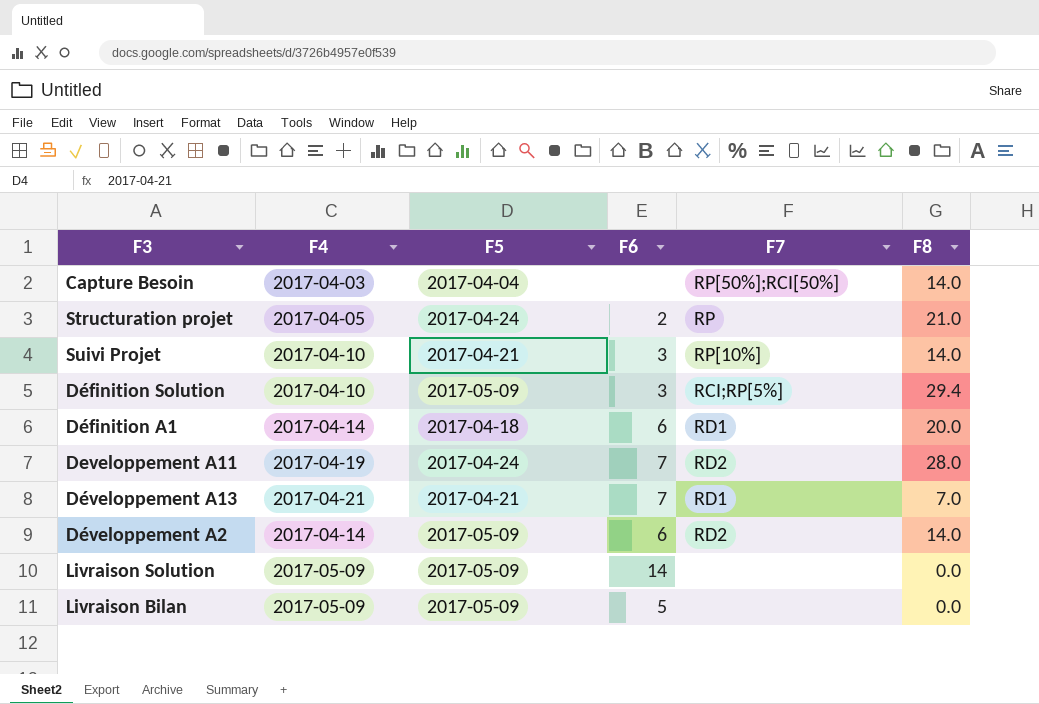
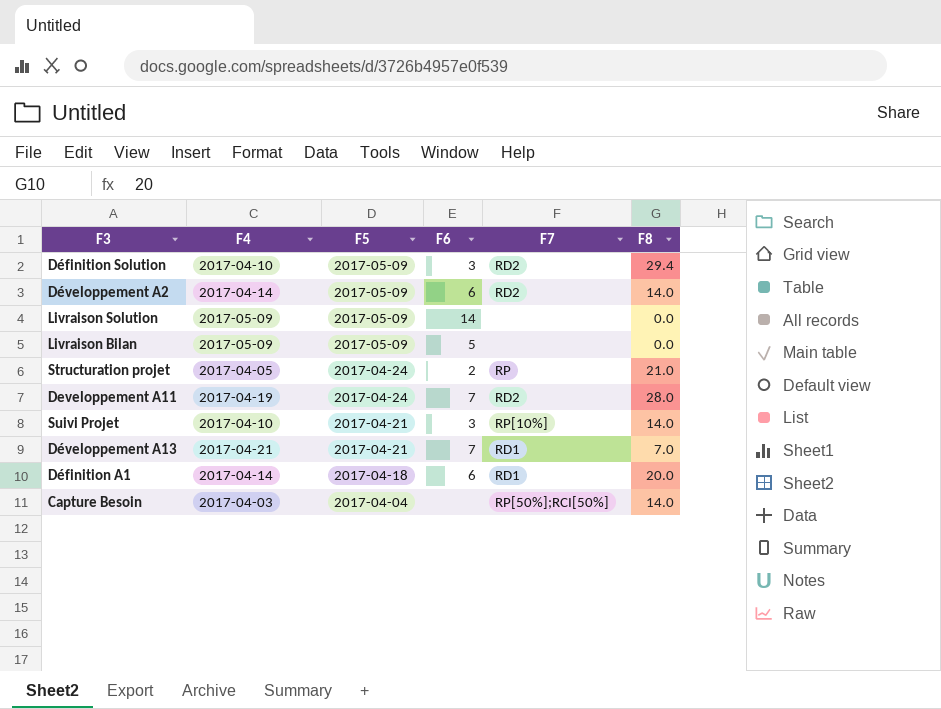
row order: none -> F5 descending
Définition Solution | F7: RCI;RP[5%] -> RD2

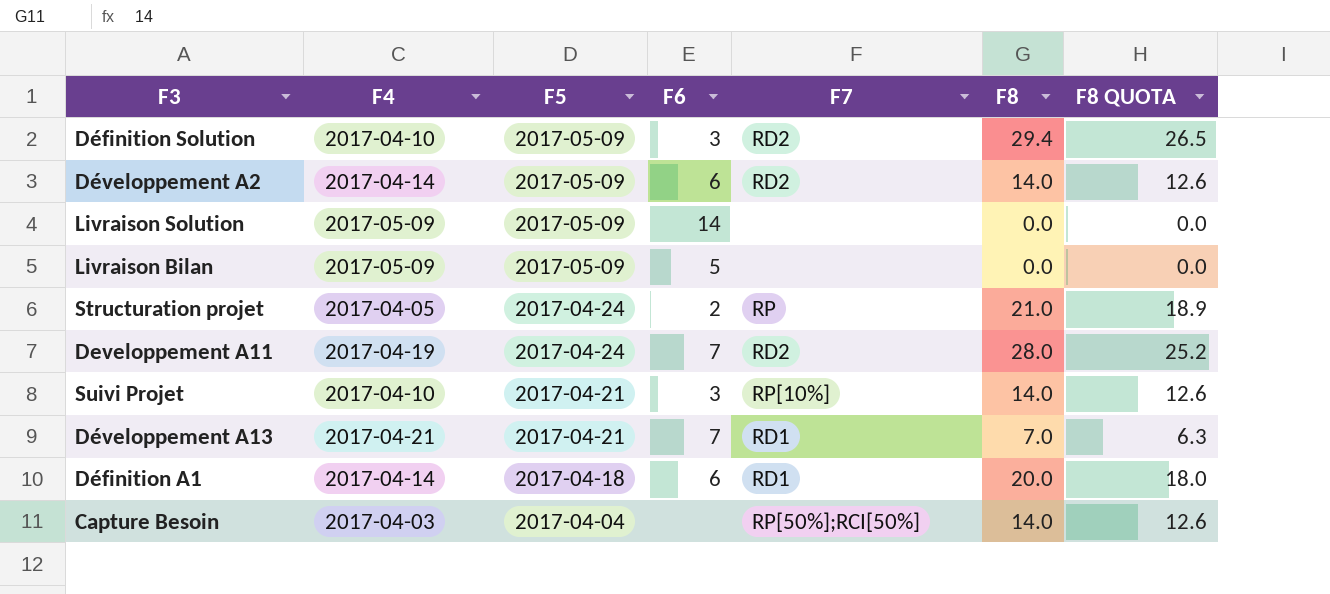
column F8 QUOTA | formula: none -> [F8] * 0.9

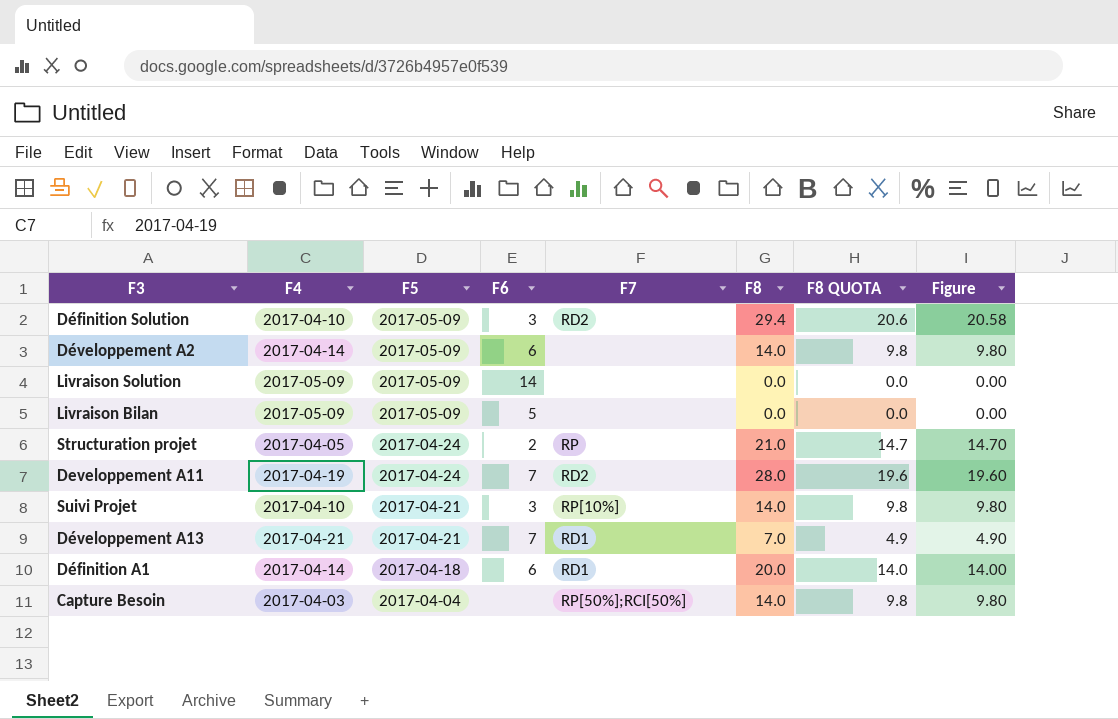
column F8 QUOTA | formula: [F8] * 0.9 -> [F8] * 0.7
column Figure | formula: none -> [F8] * 0.7
Développement A2 | F7: RD2 -> none

